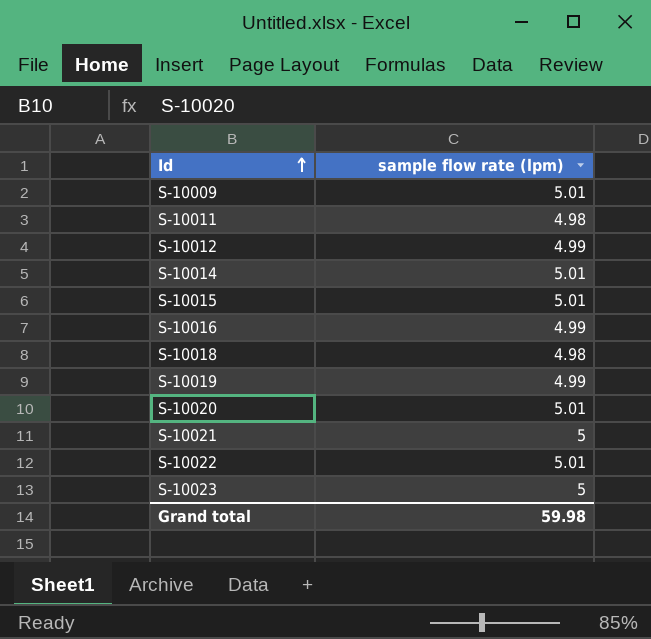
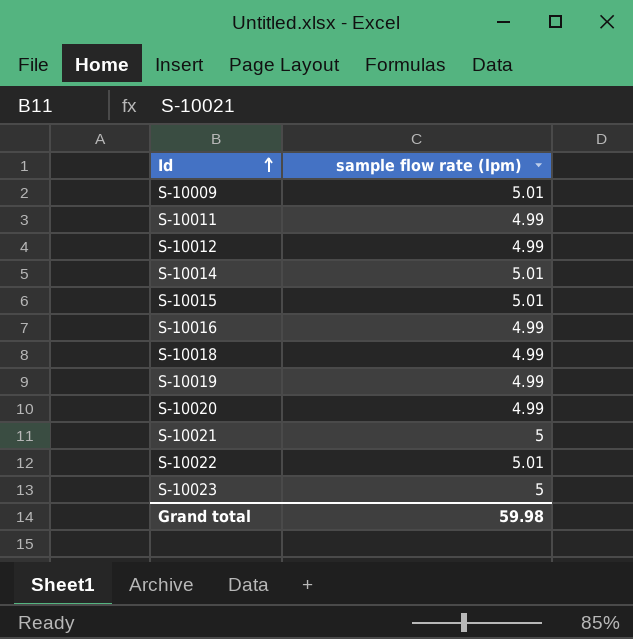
S-10011 | sample flow rate (lpm): 4.98 -> 4.99
S-10018 | sample flow rate (lpm): 4.98 -> 4.99
S-10020 | sample flow rate (lpm): 5.01 -> 4.99

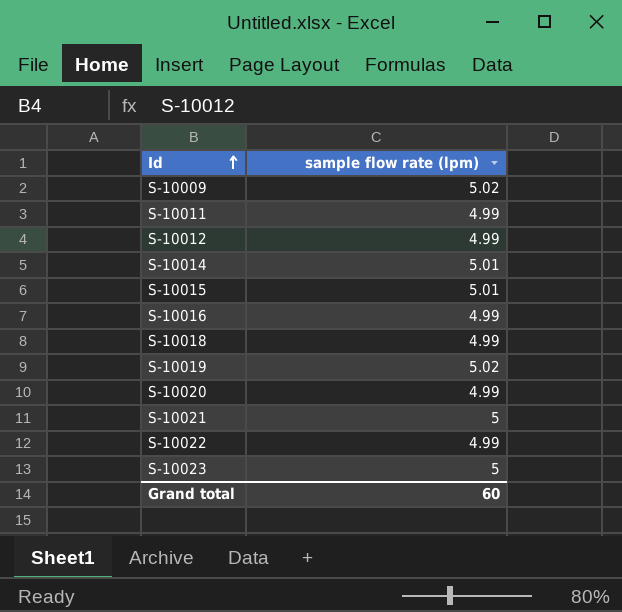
S-10009 | sample flow rate (lpm): 5.01 -> 5.02
S-10019 | sample flow rate (lpm): 4.99 -> 5.02
S-10022 | sample flow rate (lpm): 5.01 -> 4.99
Grand total | sample flow rate (lpm): 59.98 -> 60

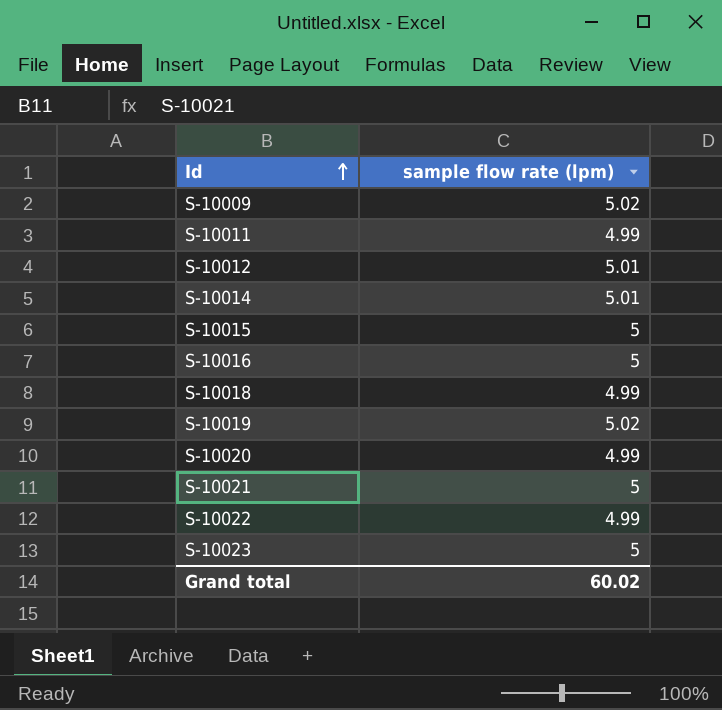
S-10012 | sample flow rate (lpm): 4.99 -> 5.01
S-10015 | sample flow rate (lpm): 5.01 -> 5
S-10016 | sample flow rate (lpm): 4.99 -> 5
Grand total | sample flow rate (lpm): 60 -> 60.02

